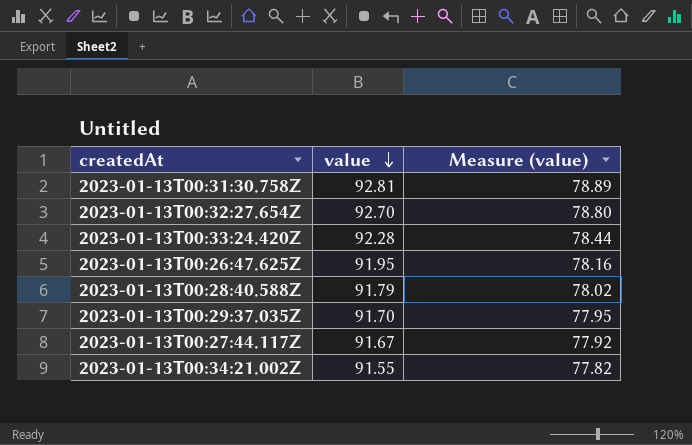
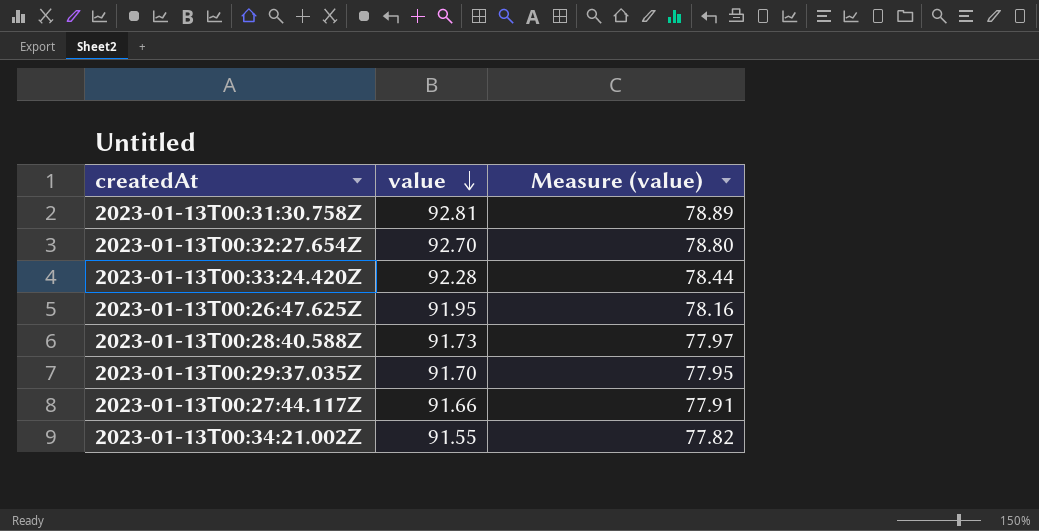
2023-01-13T00:28:40.588Z | value: 91.79 -> 91.73
2023-01-13T00:28:40.588Z | Measure (value): 78.02 -> 77.97
2023-01-13T00:27:44.117Z | value: 91.67 -> 91.66
2023-01-13T00:27:44.117Z | Measure (value): 77.92 -> 77.91

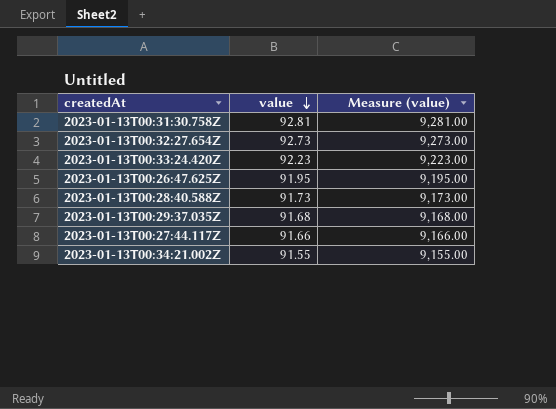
column Measure (value) | formula: [value] * 0.85 -> [value] * 100
2023-01-13T00:32:27.654Z | value: 92.70 -> 92.73
2023-01-13T00:33:24.420Z | value: 92.28 -> 92.23
2023-01-13T00:29:37.035Z | value: 91.70 -> 91.68

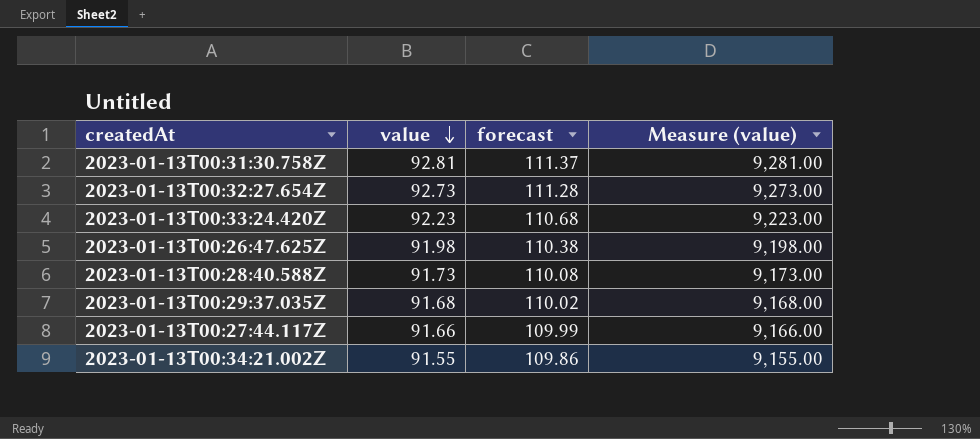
column forecast | formula: none -> [value] * 1.2
2023-01-13T00:26:47.625Z | value: 91.95 -> 91.98
2023-01-13T00:26:47.625Z | Measure (value): 9,195.00 -> 9,198.00

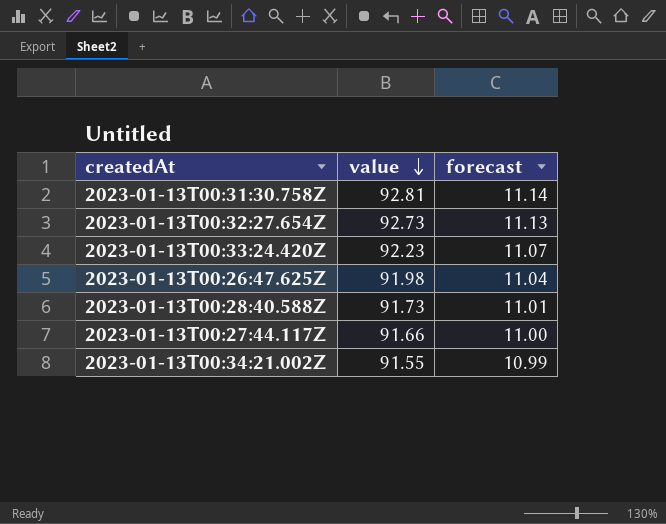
column Measure (value) | formula: [value] * 100 -> none
column forecast | formula: [value] * 1.2 -> [value] * 0.12
row 2023-01-13T00:29:37.035Z: 91.68 | 110.02 | 9,168.00 -> none

